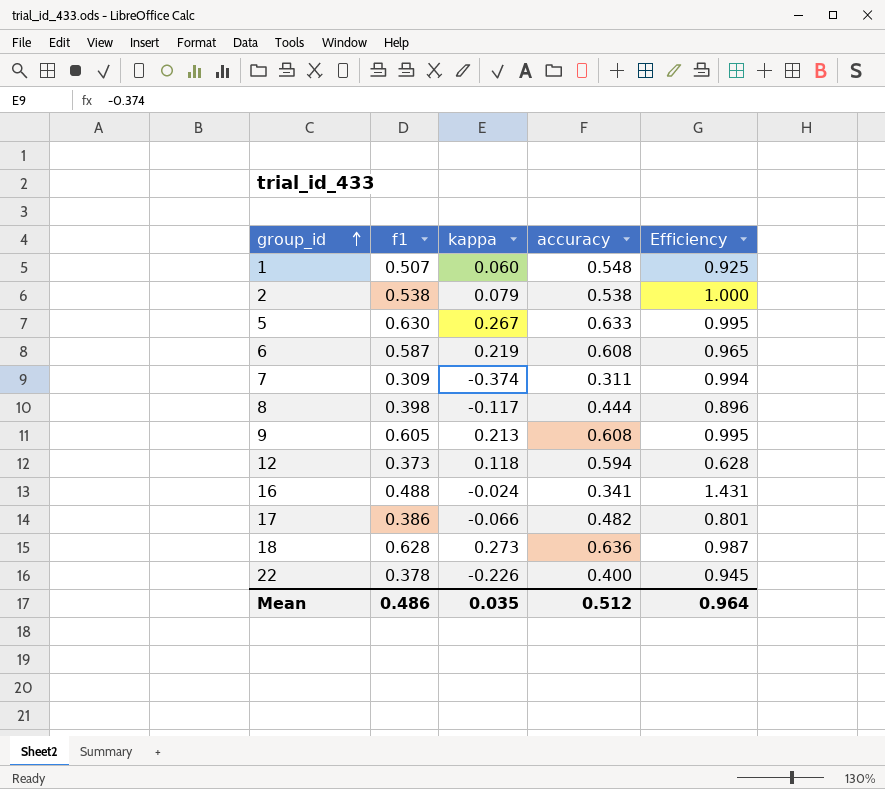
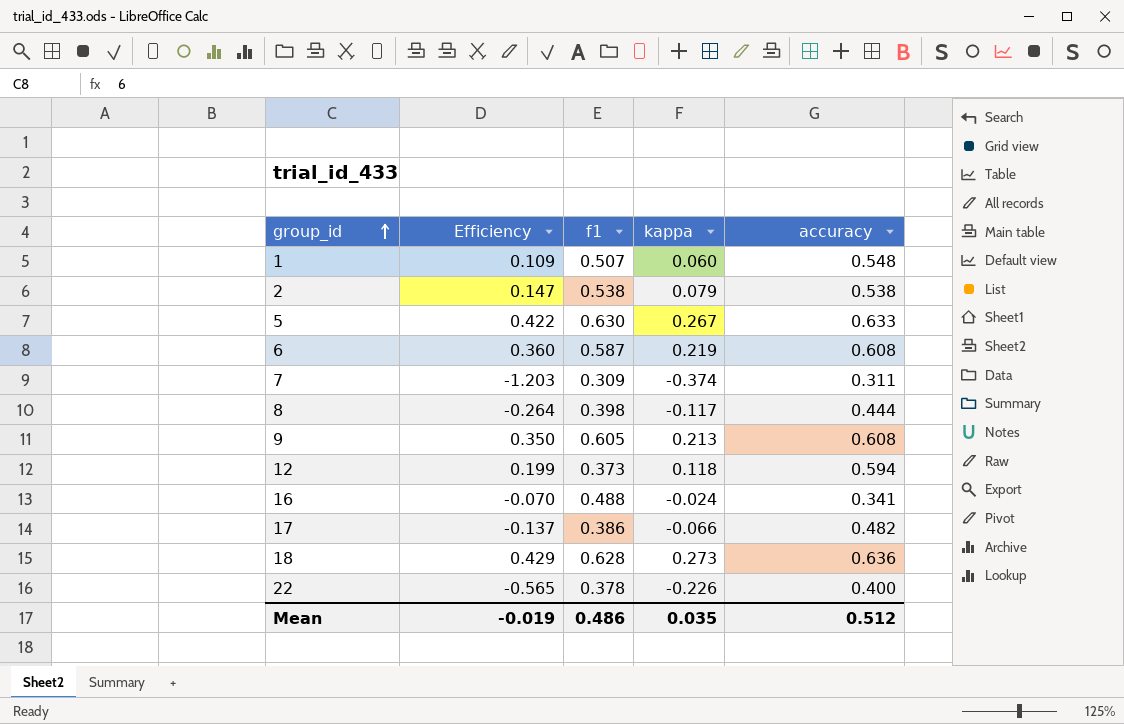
column Efficiency | formula: [f1] / [accuracy] -> [kappa] / [accuracy]
column Efficiency | position: 5 -> 2
Mean | Efficiency: 0.964 -> -0.019

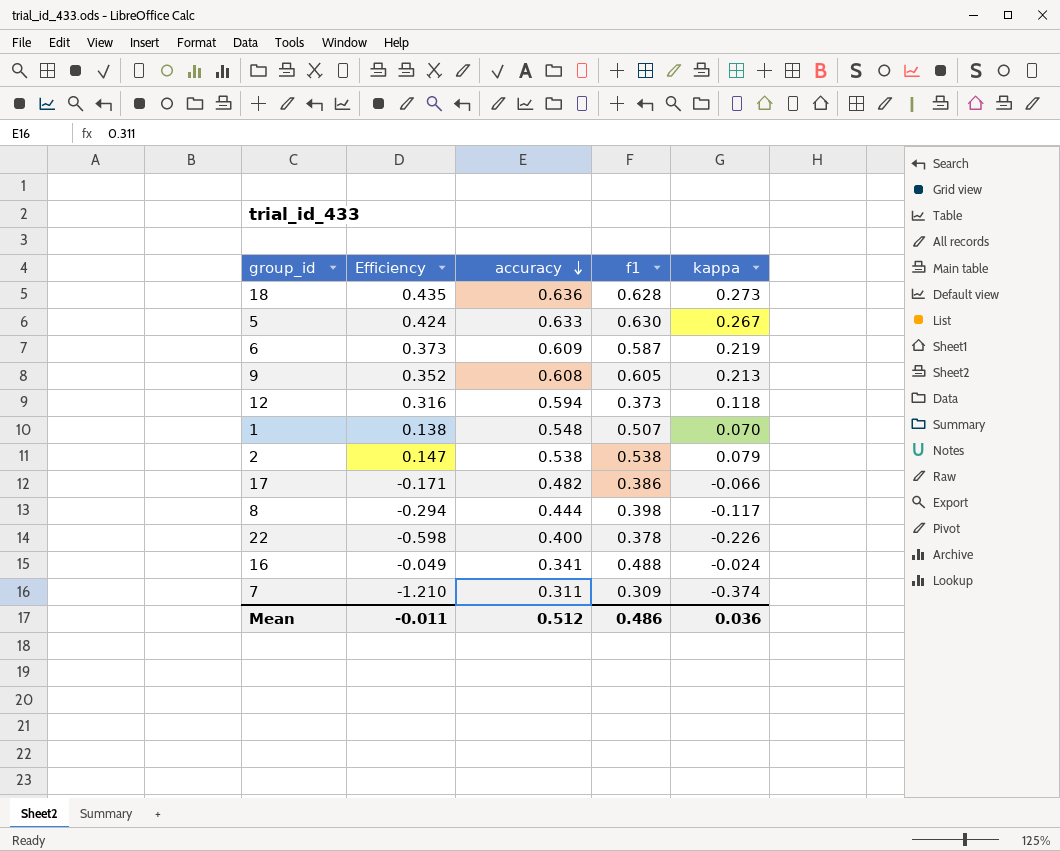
row order: group_id ascending -> accuracy descending
column Efficiency | formula: [kappa] / [accuracy] -> [kappa] / [f1]
column accuracy | position: 5 -> 3
6 | accuracy: 0.608 -> 0.609
1 | kappa: 0.060 -> 0.070
Mean | Efficiency: -0.019 -> -0.011
Mean | kappa: 0.035 -> 0.036

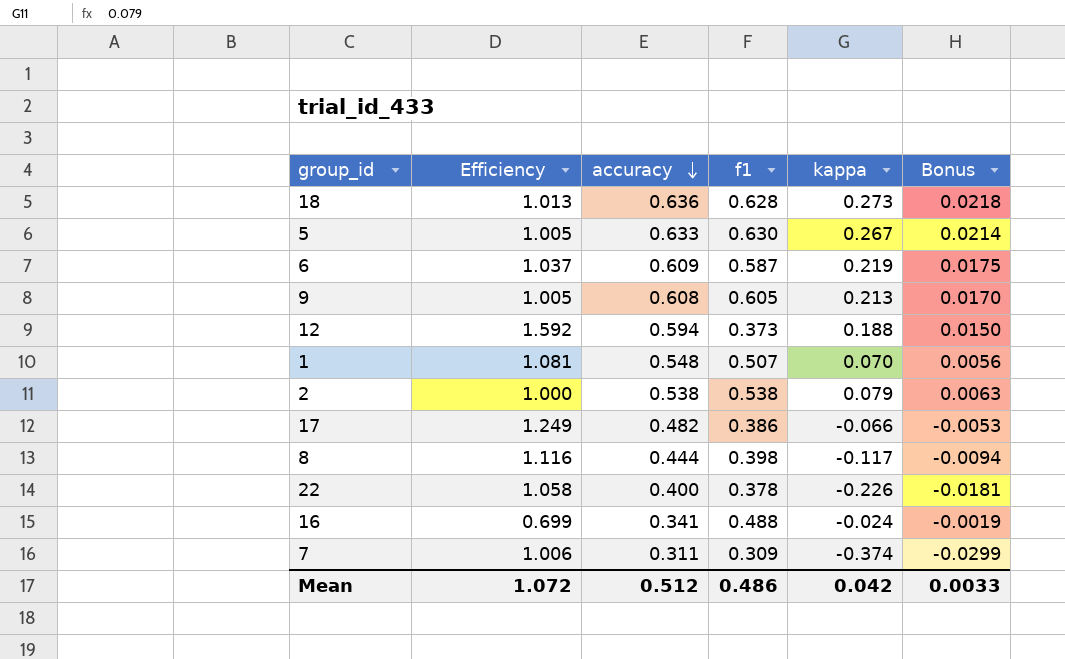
column Efficiency | formula: [kappa] / [f1] -> [accuracy] / [f1]
column Bonus | formula: none -> [kappa] * 0.08
12 | kappa: 0.118 -> 0.188
Mean | Efficiency: -0.011 -> 1.072
Mean | kappa: 0.036 -> 0.042

